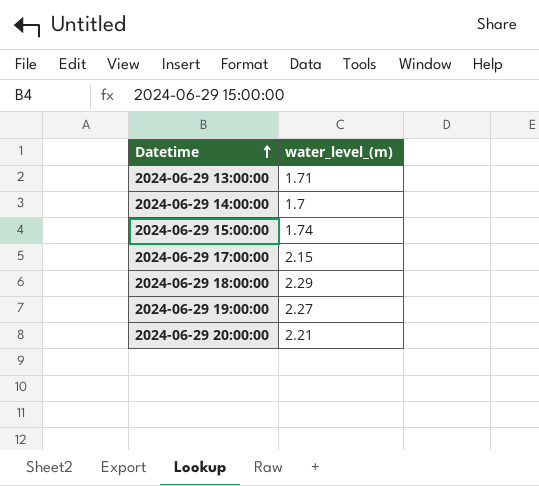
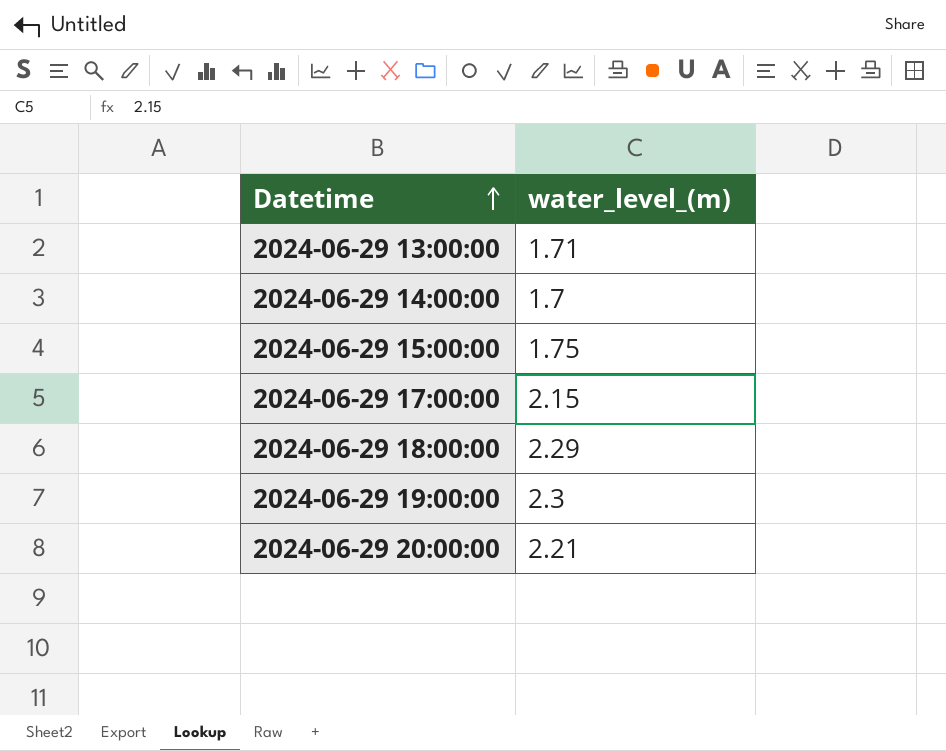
2024-06-29 15:00:00 | water_level_(m): 1.74 -> 1.75
2024-06-29 19:00:00 | water_level_(m): 2.27 -> 2.3

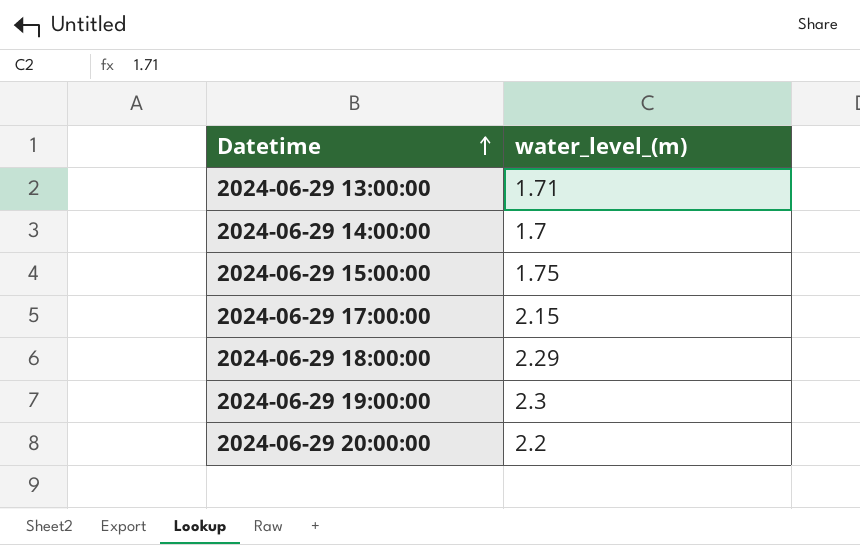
2024-06-29 20:00:00 | water_level_(m): 2.21 -> 2.2

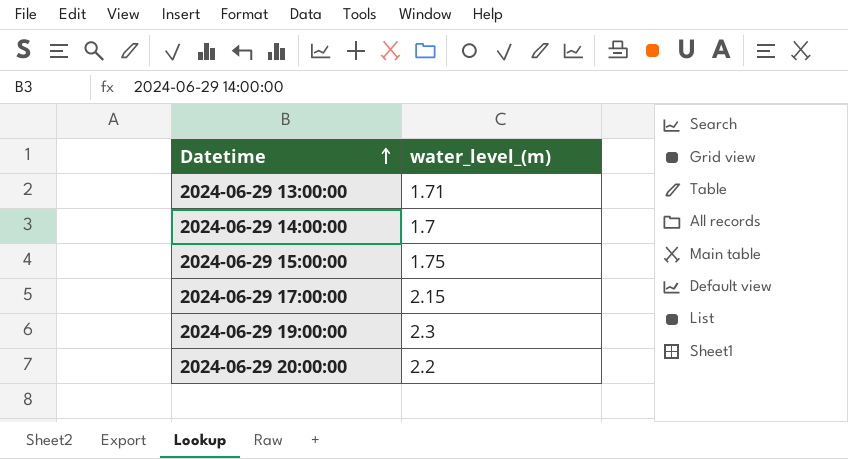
row 2024-06-29 18:00:00: 2.29 -> none

